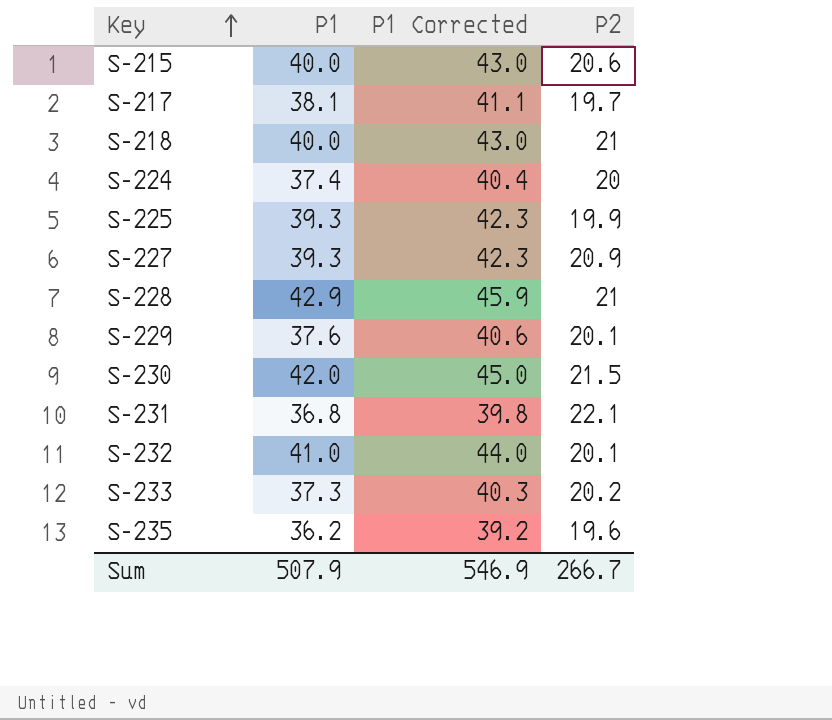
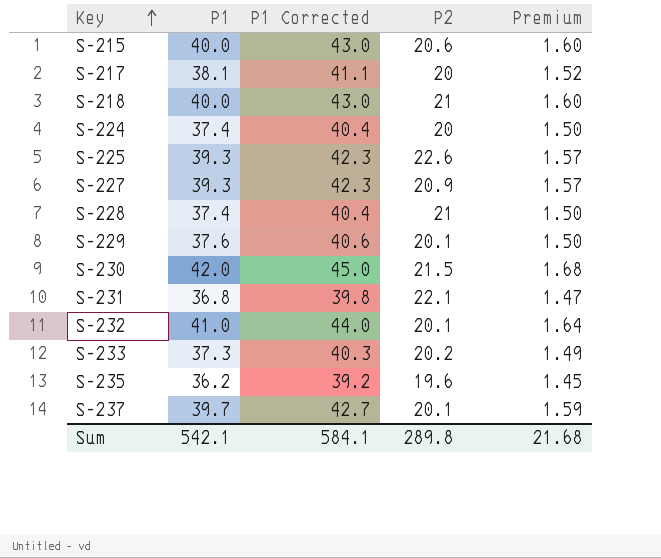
column Premium | formula: none -> [P1] * 0.04
S-217 | P2: 19.7 -> 20
S-225 | P2: 19.9 -> 22.6
S-228 | P1: 42.9 -> 37.4
S-228 | P1 Corrected: 45.9 -> 40.4
row S-237: none -> 39.7 | 42.7 | 20.1 | 1.59
Sum | P1: 507.9 -> 542.1
Sum | P1 Corrected: 546.9 -> 584.1
Sum | P2: 266.7 -> 289.8

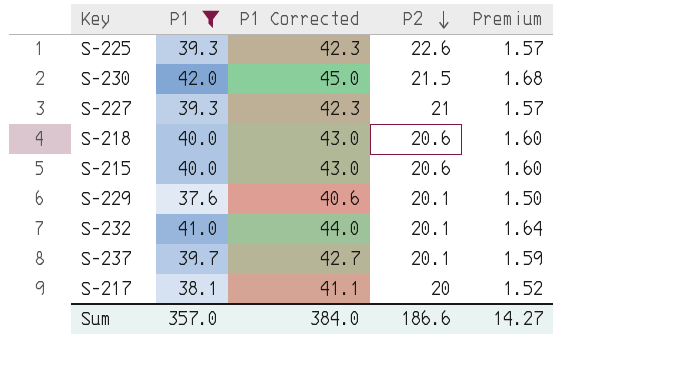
filter: none -> P1 >= 37.6
row order: Key ascending -> P2 descending
S-227 | P2: 20.9 -> 21
S-218 | P2: 21 -> 20.6
Sum | P1: 542.1 -> 357.0
Sum | P1 Corrected: 584.1 -> 384.0
Sum | P2: 289.8 -> 186.6
Sum | Premium: 21.68 -> 14.27

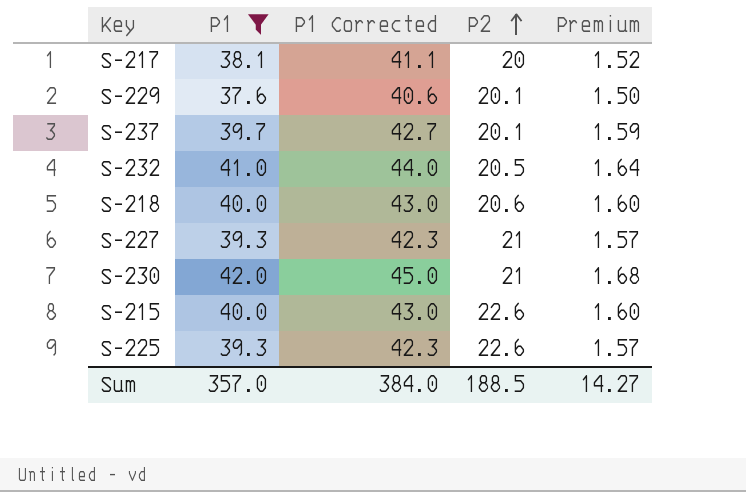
row order: P2 descending -> P2 ascending
S-232 | P2: 20.1 -> 20.5
S-230 | P2: 21.5 -> 21
S-215 | P2: 20.6 -> 22.6
Sum | P2: 186.6 -> 188.5

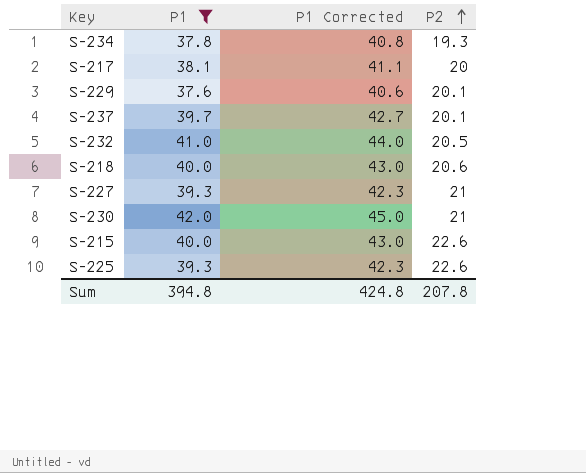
column Premium | formula: [P1] * 0.04 -> none
row S-234: none -> 37.8 | 40.8 | 19.3
Sum | P1: 357.0 -> 394.8
Sum | P1 Corrected: 384.0 -> 424.8
Sum | P2: 188.5 -> 207.8

